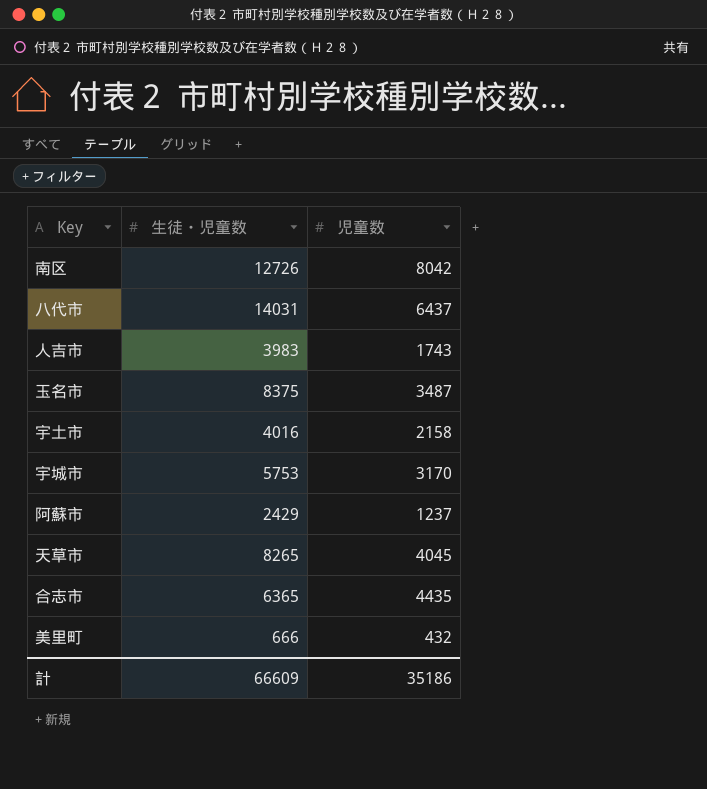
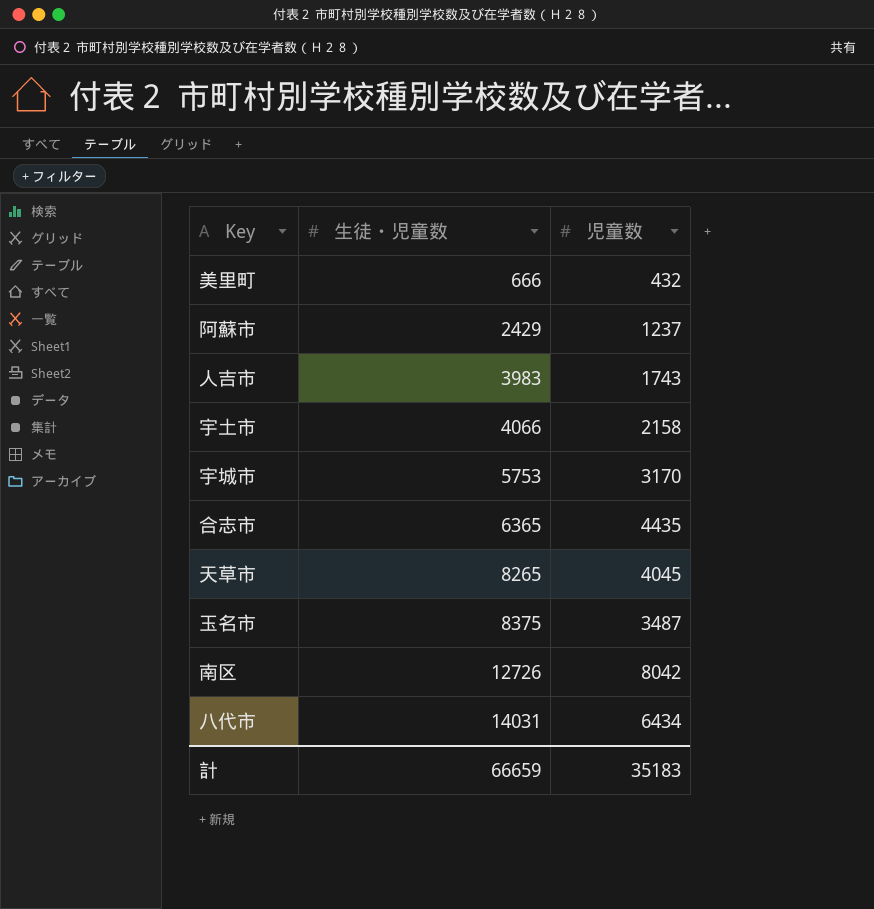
row order: none -> 生徒・児童数 ascending
宇土市 | 生徒・児童数: 4016 -> 4066
八代市 | 児童数: 6437 -> 6434
計 | 生徒・児童数: 66609 -> 66659
計 | 児童数: 35186 -> 35183

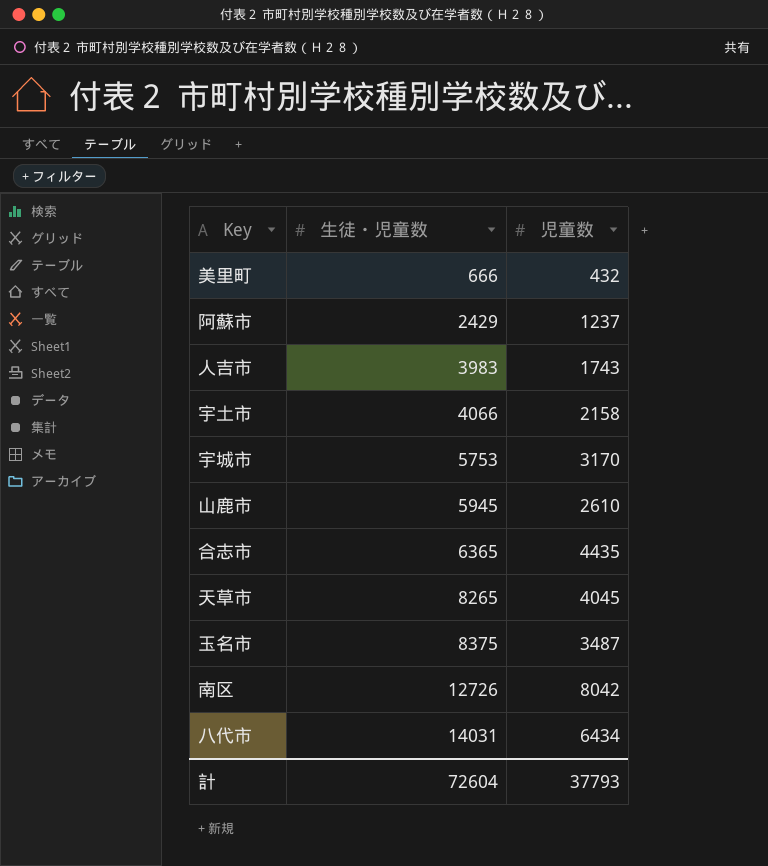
row 山鹿市: none -> 5945 | 2610
計 | 生徒・児童数: 66659 -> 72604
計 | 児童数: 35183 -> 37793

